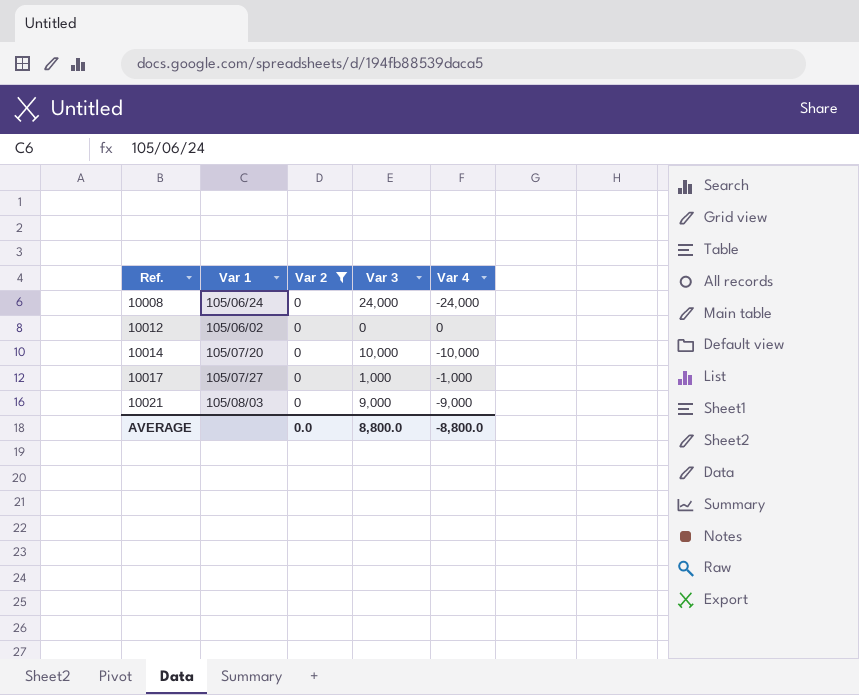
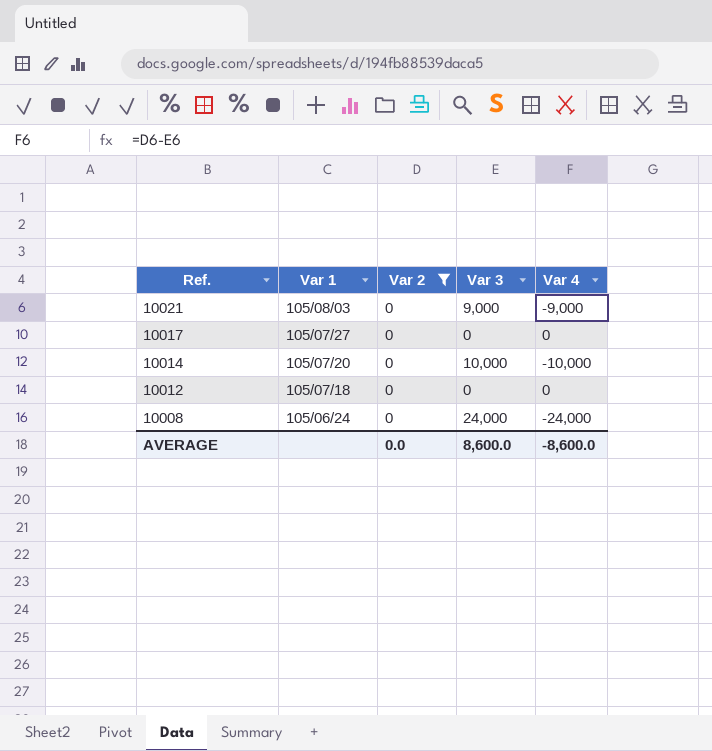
row order: Ref. ascending -> Ref. descending
10017 | Var 3: 1,000 -> 0
10017 | Var 4: -1,000 -> 0
10012 | Var 1: 105/06/02 -> 105/07/18
AVERAGE | Var 3: 8,800.0 -> 8,600.0
AVERAGE | Var 4: -8,800.0 -> -8,600.0

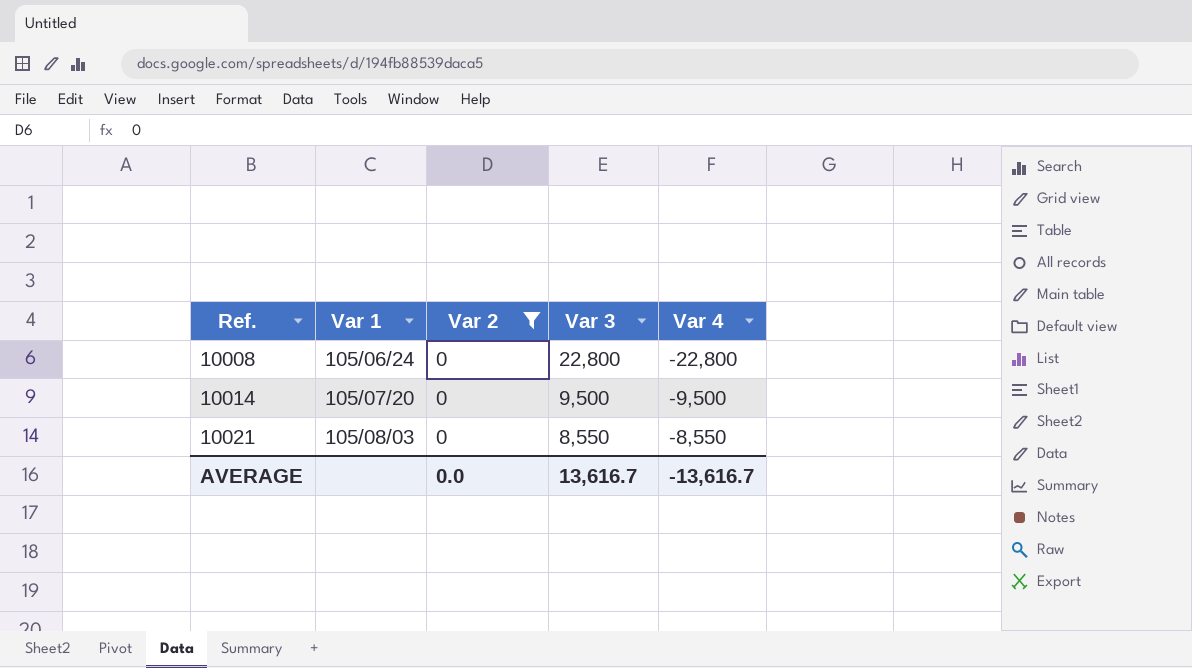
row order: Ref. descending -> Ref. ascending
row 10017: 105/07/27 | 0 | 0 | 0 -> none
row 10012: 105/07/18 | 0 | 0 | 0 -> none
10008 | Var 3: 24,000 -> 22,800
10008 | Var 4: -24,000 -> -22,800
10014 | Var 3: 10,000 -> 9,500
10014 | Var 4: -10,000 -> -9,500
10021 | Var 3: 9,000 -> 8,550
10021 | Var 4: -9,000 -> -8,550
AVERAGE | Var 3: 8,600.0 -> 13,616.7
AVERAGE | Var 4: -8,600.0 -> -13,616.7

